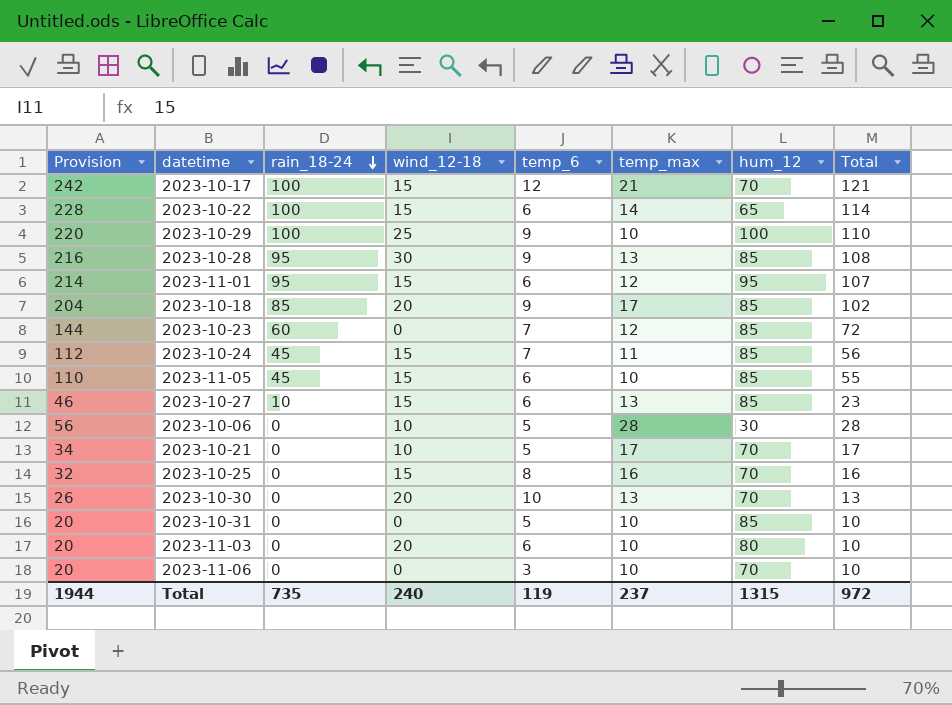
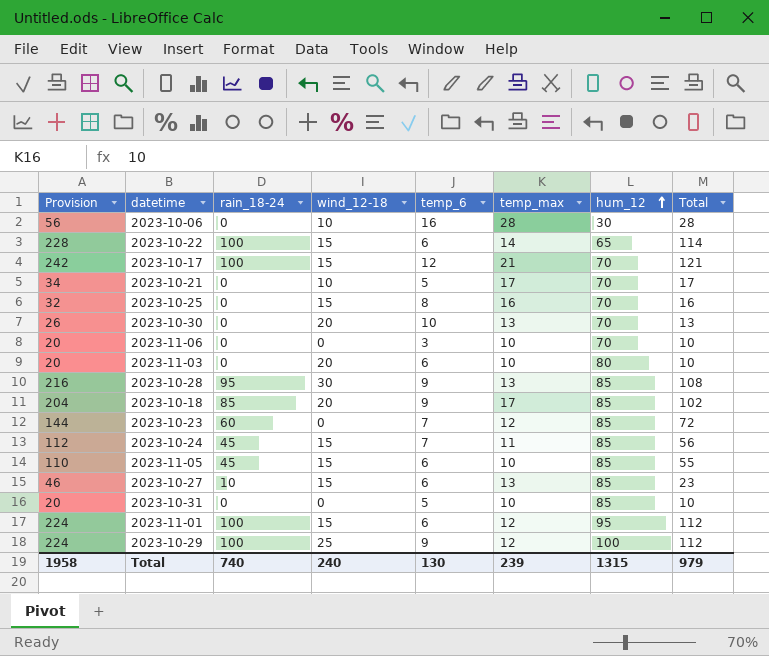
row order: rain_18-24 descending -> hum_12 ascending
2023-10-06 | temp_6: 5 -> 16
2023-11-01 | Provision: 214 -> 224
2023-11-01 | rain_18-24: 95 -> 100
2023-11-01 | Total: 107 -> 112
2023-10-29 | Provision: 220 -> 224
2023-10-29 | temp_max: 10 -> 12
2023-10-29 | Total: 110 -> 112
Total | Provision: 1944 -> 1958
Total | rain_18-24: 735 -> 740
Total | temp_6: 119 -> 130
Total | temp_max: 237 -> 239
Total | Total: 972 -> 979

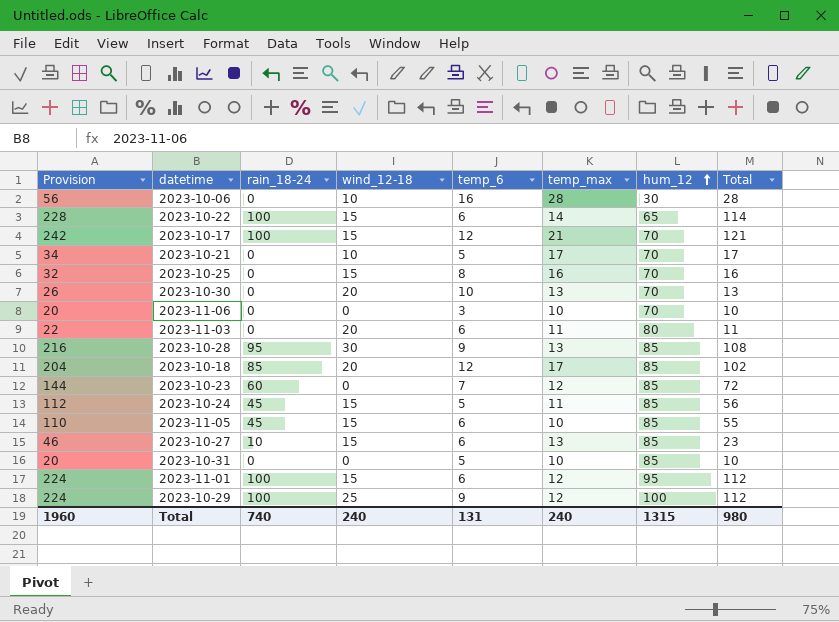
2023-11-03 | Provision: 20 -> 22
2023-11-03 | temp_max: 10 -> 11
2023-11-03 | Total: 10 -> 11
2023-10-18 | temp_6: 9 -> 12
2023-10-24 | temp_6: 7 -> 5
Total | Provision: 1958 -> 1960
Total | temp_6: 130 -> 131
Total | temp_max: 239 -> 240
Total | Total: 979 -> 980

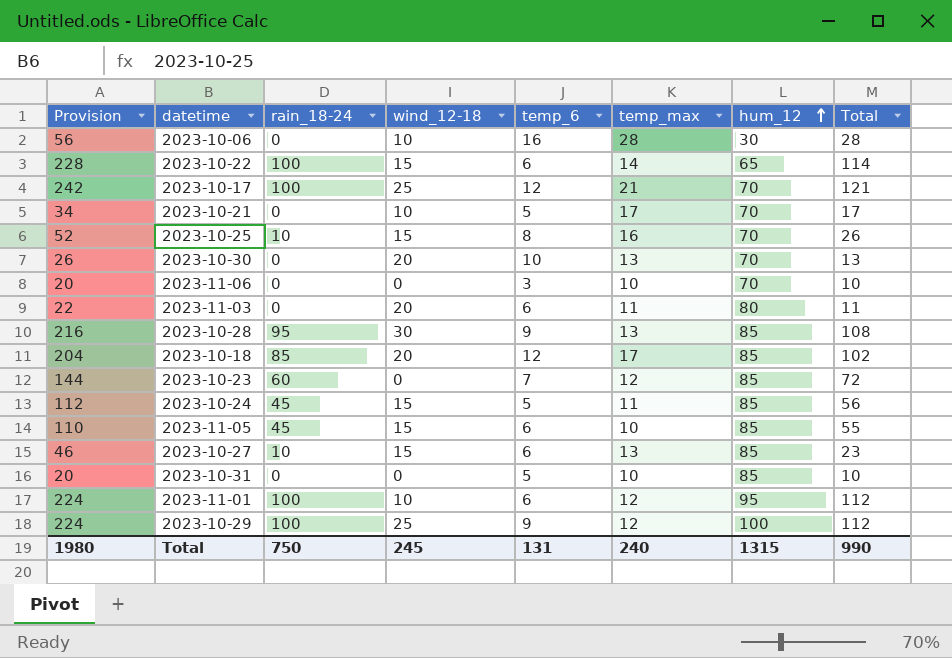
2023-10-17 | wind_12-18: 15 -> 25
2023-10-25 | Provision: 32 -> 52
2023-10-25 | rain_18-24: 0 -> 10
2023-10-25 | Total: 16 -> 26
2023-11-01 | wind_12-18: 15 -> 10
Total | Provision: 1960 -> 1980
Total | rain_18-24: 740 -> 750
Total | wind_12-18: 240 -> 245
Total | Total: 980 -> 990

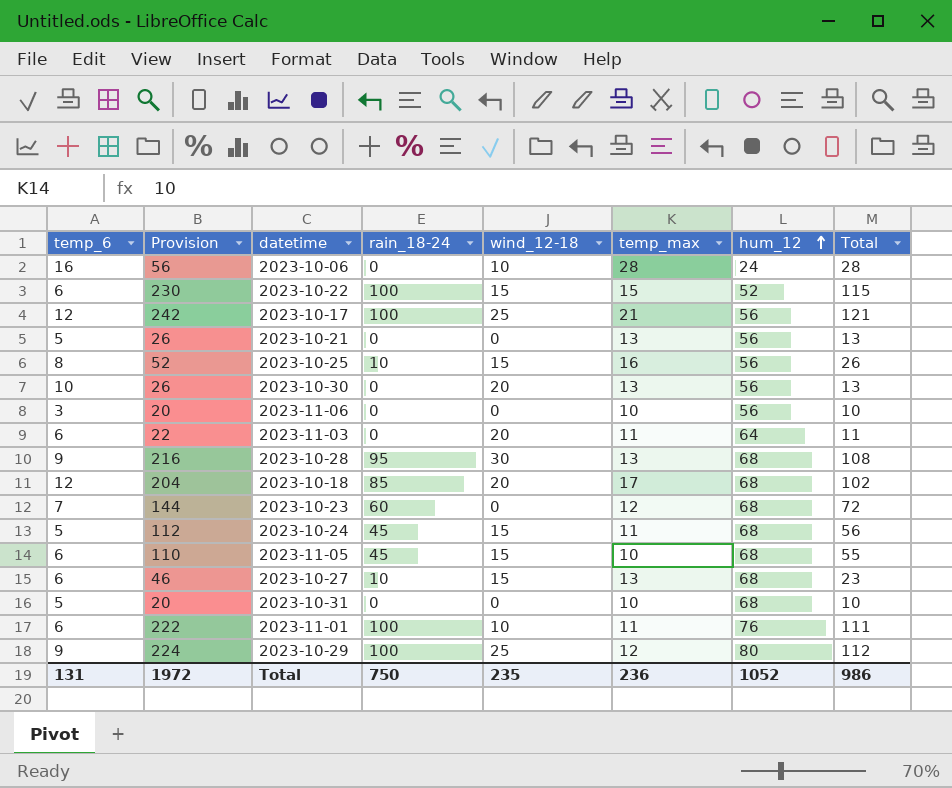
column temp_6 | position: 5 -> 1
2023-10-06 | hum_12: 30 -> 24
2023-10-22 | Provision: 228 -> 230
2023-10-22 | temp_max: 14 -> 15
2023-10-22 | hum_12: 65 -> 52
2023-10-22 | Total: 114 -> 115
2023-10-17 | hum_12: 70 -> 56
2023-10-21 | Provision: 34 -> 26
2023-10-21 | wind_12-18: 10 -> 0
2023-10-21 | temp_max: 17 -> 13
2023-10-21 | hum_12: 70 -> 56
2023-10-21 | Total: 17 -> 13
2023-10-25 | hum_12: 70 -> 56
2023-10-30 | hum_12: 70 -> 56
2023-11-06 | hum_12: 70 -> 56
2023-11-03 | hum_12: 80 -> 64
2023-10-28 | hum_12: 85 -> 68
2023-10-18 | hum_12: 85 -> 68
2023-10-23 | hum_12: 85 -> 68
2023-10-24 | hum_12: 85 -> 68
2023-11-05 | hum_12: 85 -> 68
2023-10-27 | hum_12: 85 -> 68
2023-10-31 | hum_12: 85 -> 68
2023-11-01 | Provision: 224 -> 222
2023-11-01 | temp_max: 12 -> 11
2023-11-01 | hum_12: 95 -> 76
2023-11-01 | Total: 112 -> 111
2023-10-29 | hum_12: 100 -> 80
Total | Provision: 1980 -> 1972
Total | wind_12-18: 245 -> 235
Total | temp_max: 240 -> 236
Total | hum_12: 1315 -> 1052
Total | Total: 990 -> 986

